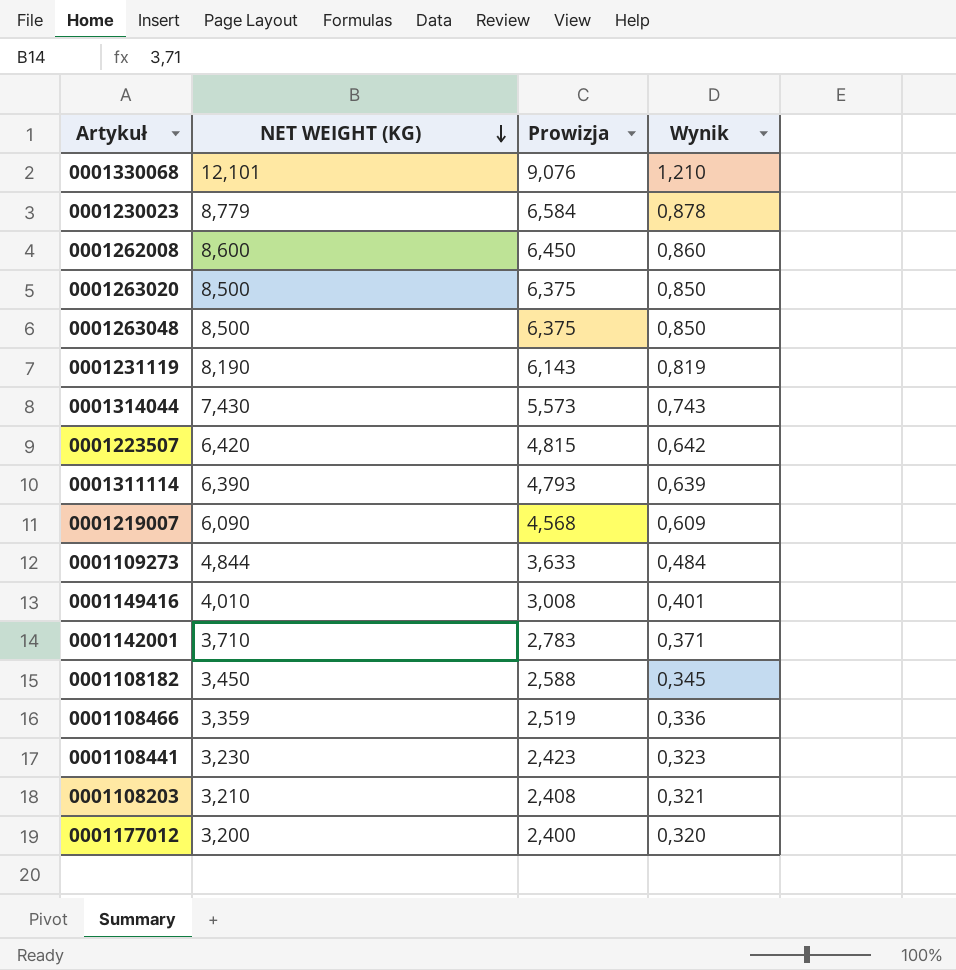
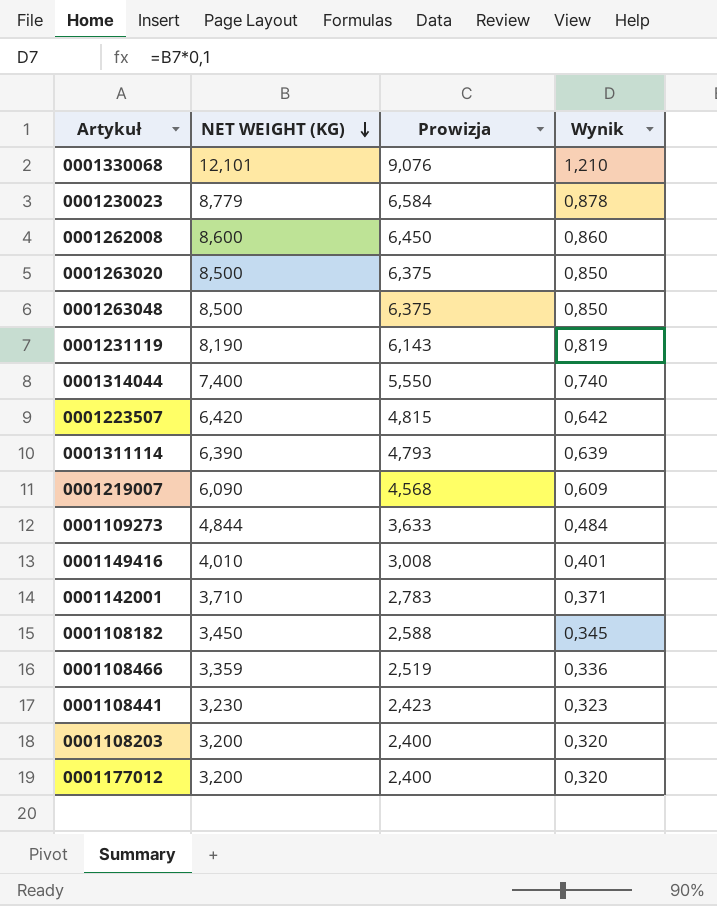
0001314044 | NET WEIGHT (KG): 7,430 -> 7,400
0001314044 | Prowizja: 5,573 -> 5,550
0001314044 | Wynik: 0,743 -> 0,740
0001108203 | NET WEIGHT (KG): 3,210 -> 3,200
0001108203 | Prowizja: 2,408 -> 2,400
0001108203 | Wynik: 0,321 -> 0,320

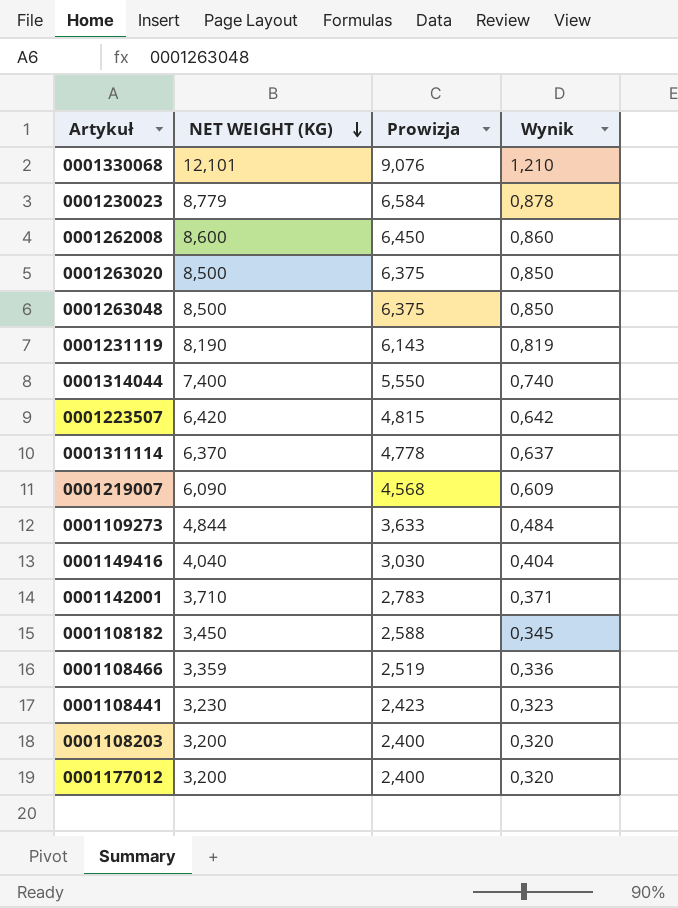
0001311114 | NET WEIGHT (KG): 6,390 -> 6,370
0001311114 | Prowizja: 4,793 -> 4,778
0001311114 | Wynik: 0,639 -> 0,637
0001149416 | NET WEIGHT (KG): 4,010 -> 4,040
0001149416 | Prowizja: 3,008 -> 3,030
0001149416 | Wynik: 0,401 -> 0,404

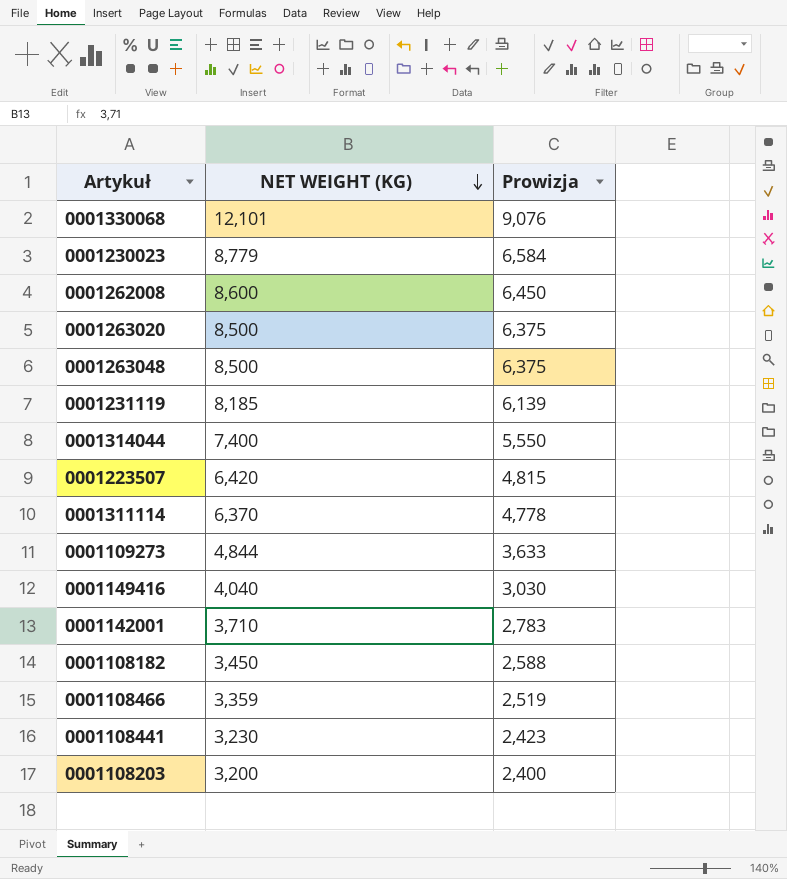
column Wynik | formula: [NET WEIGHT (KG)] * 0,1 -> none
row 0001219007: 6,090 | 4,568 | 0,609 -> none
row 0001177012: 3,200 | 2,400 | 0,320 -> none
0001231119 | NET WEIGHT (KG): 8,190 -> 8,185
0001231119 | Prowizja: 6,143 -> 6,139

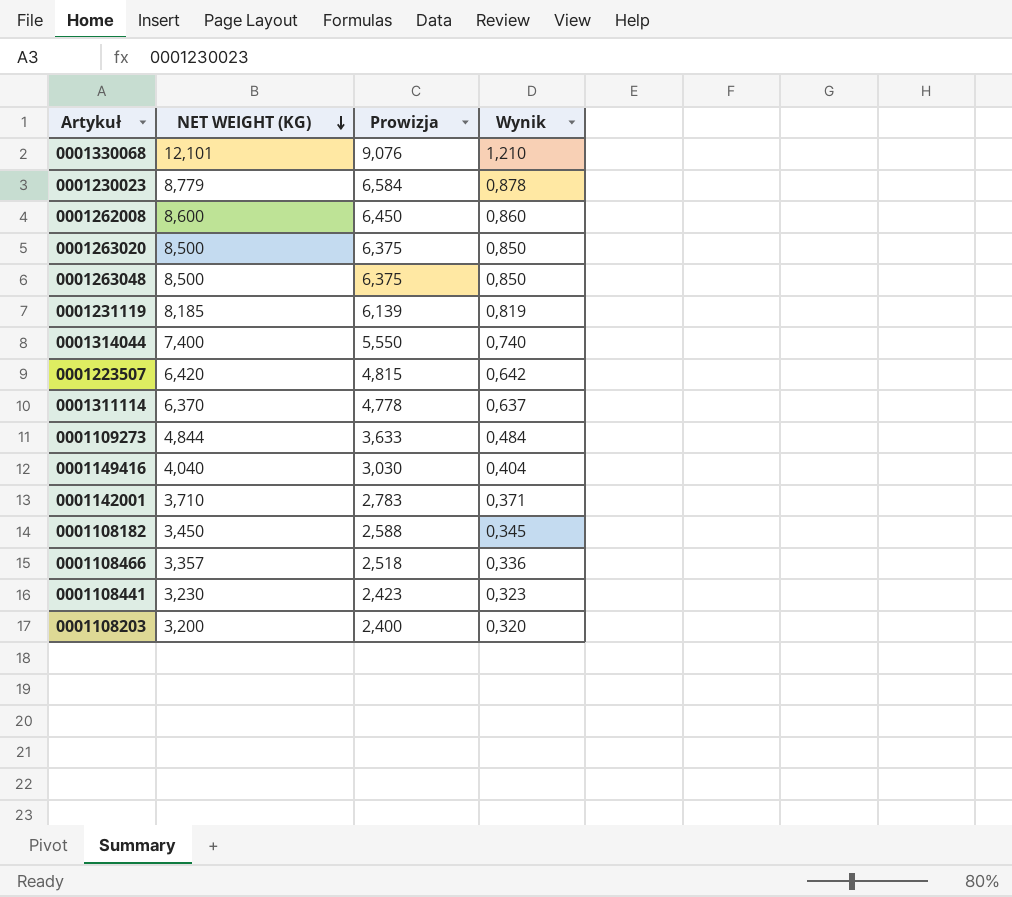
column Wynik | formula: none -> [NET WEIGHT (KG)] * 0,1
0001108466 | NET WEIGHT (KG): 3,359 -> 3,357
0001108466 | Prowizja: 2,519 -> 2,518

